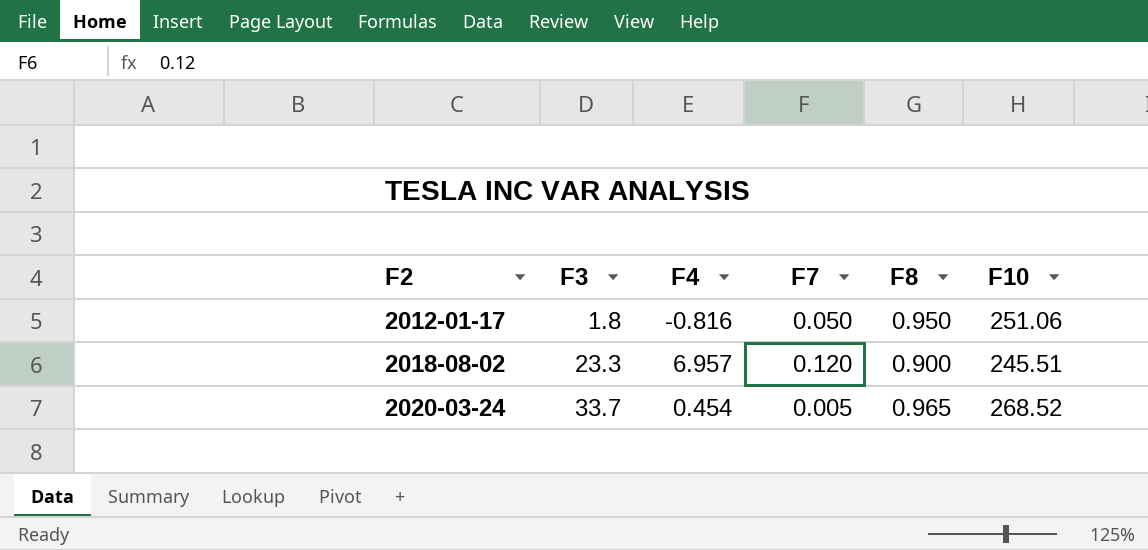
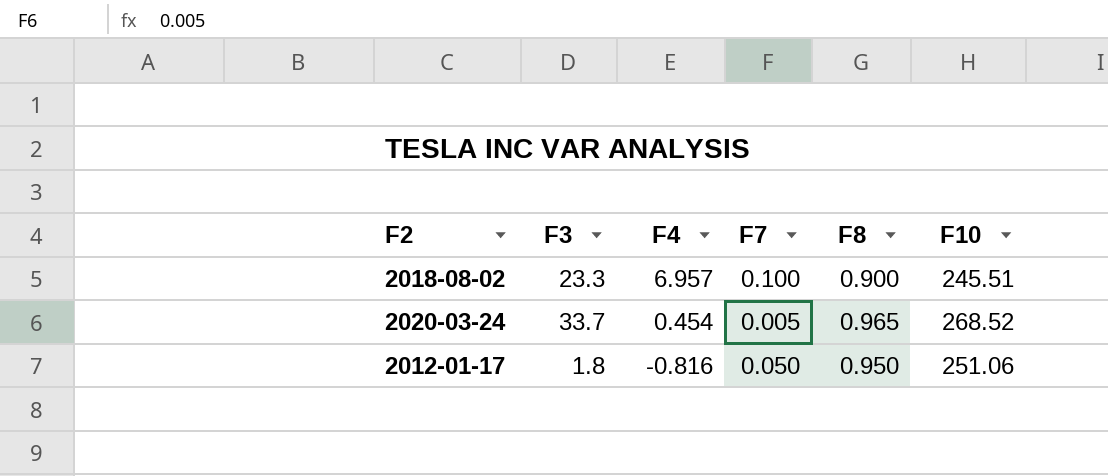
row order: F2 ascending -> F4 descending
2018-08-02 | F7: 0.120 -> 0.100

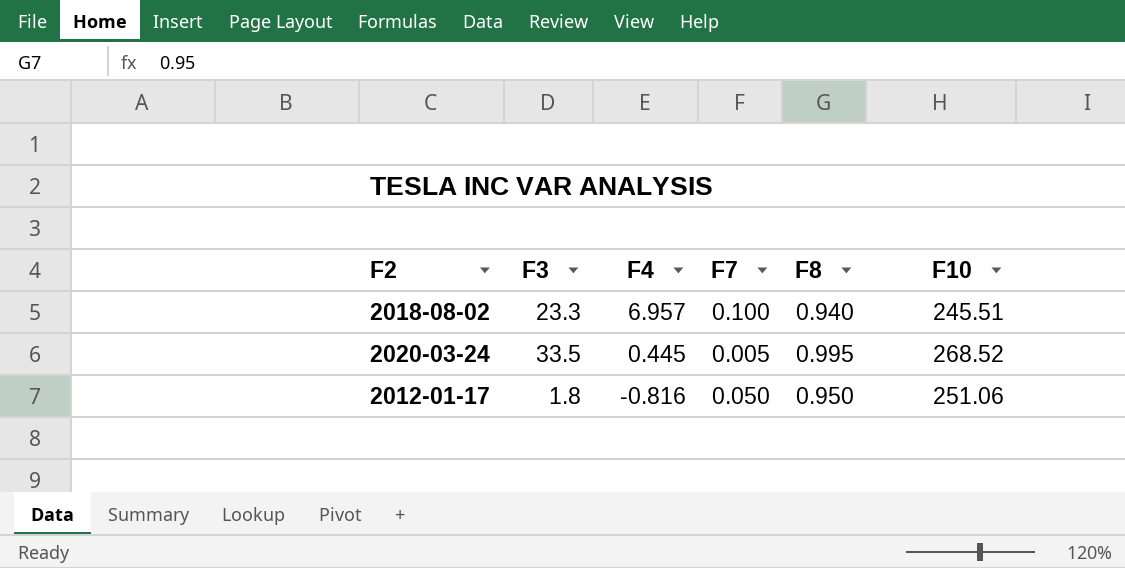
2018-08-02 | F8: 0.900 -> 0.940
2020-03-24 | F3: 33.7 -> 33.5
2020-03-24 | F4: 0.454 -> 0.445
2020-03-24 | F8: 0.965 -> 0.995

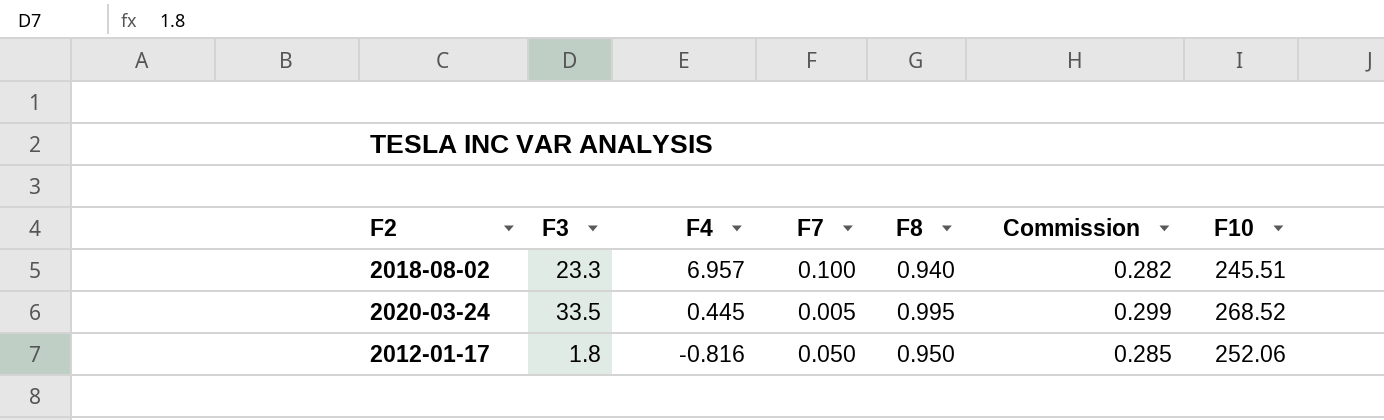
column Commission | formula: none -> [F8] * 0.3
2012-01-17 | F10: 251.06 -> 252.06

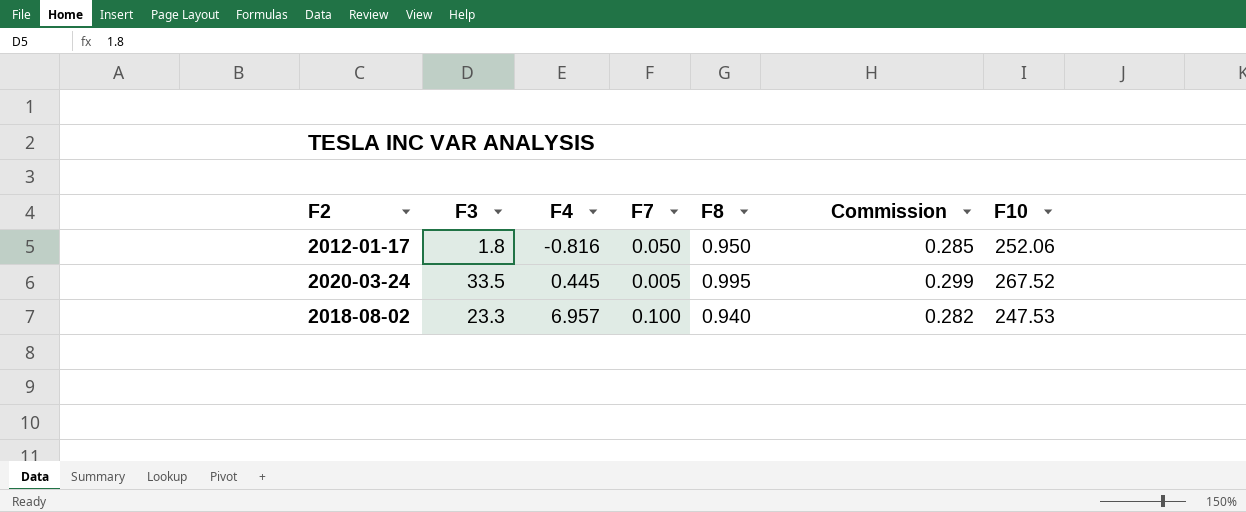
row order: F4 descending -> F4 ascending
2020-03-24 | F10: 268.52 -> 267.52
2018-08-02 | F10: 245.51 -> 247.53

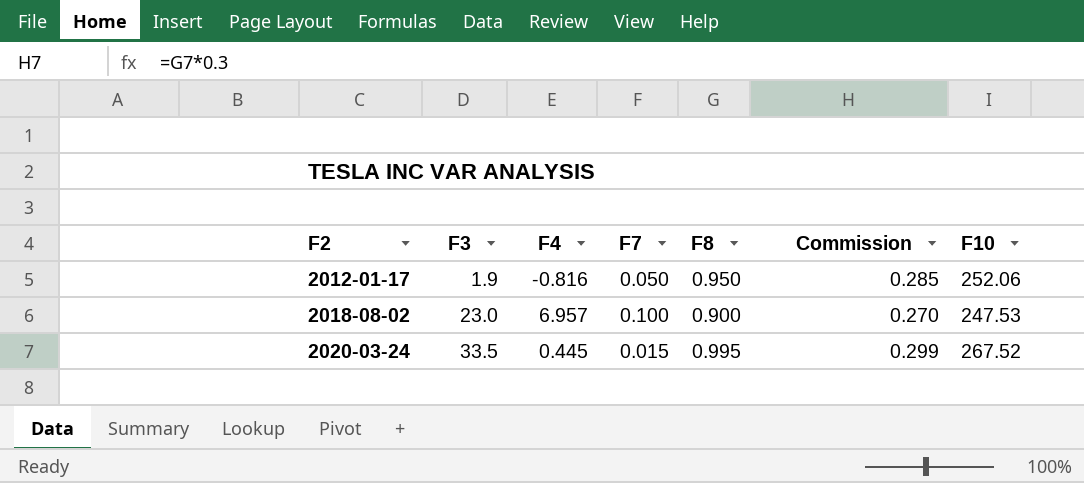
row order: F4 ascending -> F2 ascending
2012-01-17 | F3: 1.8 -> 1.9
2018-08-02 | F3: 23.3 -> 23.0
2018-08-02 | F8: 0.940 -> 0.900
2018-08-02 | Commission: 0.282 -> 0.270
2020-03-24 | F7: 0.005 -> 0.015

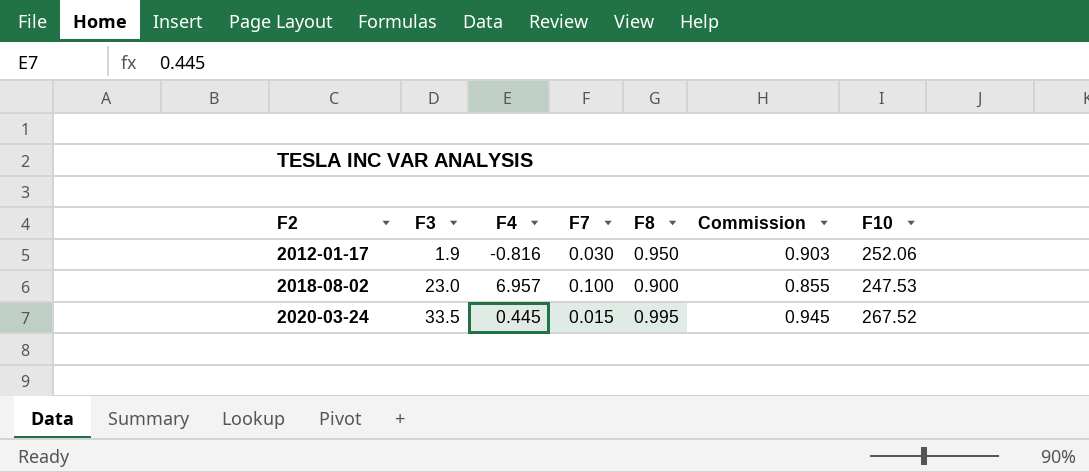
column Commission | formula: [F8] * 0.3 -> [F8] * 0.95
2012-01-17 | F7: 0.050 -> 0.030

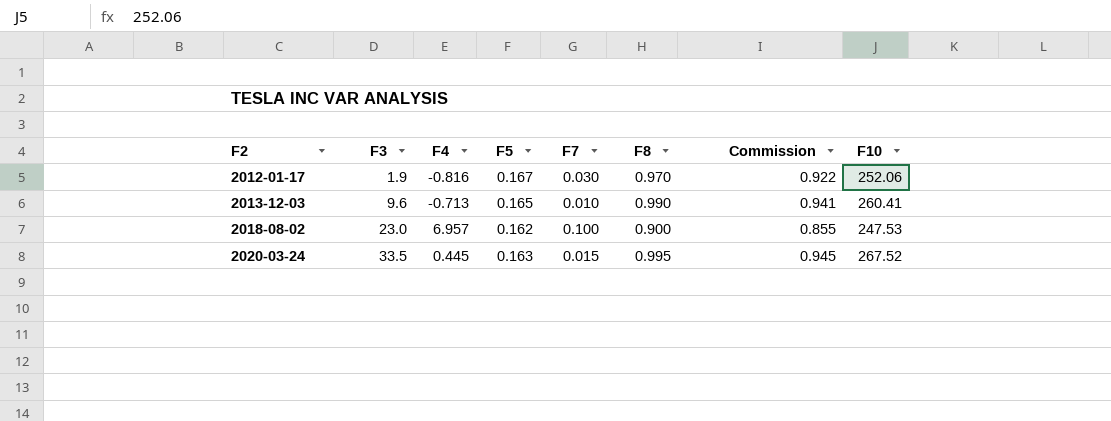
column F5 | position: none -> 4
2012-01-17 | F8: 0.950 -> 0.970
2012-01-17 | Commission: 0.903 -> 0.922
row 2013-12-03: none -> 9.6 | -0.713 | 0.165 | 0.010 | 0.990 | 0.941 | 260.41

